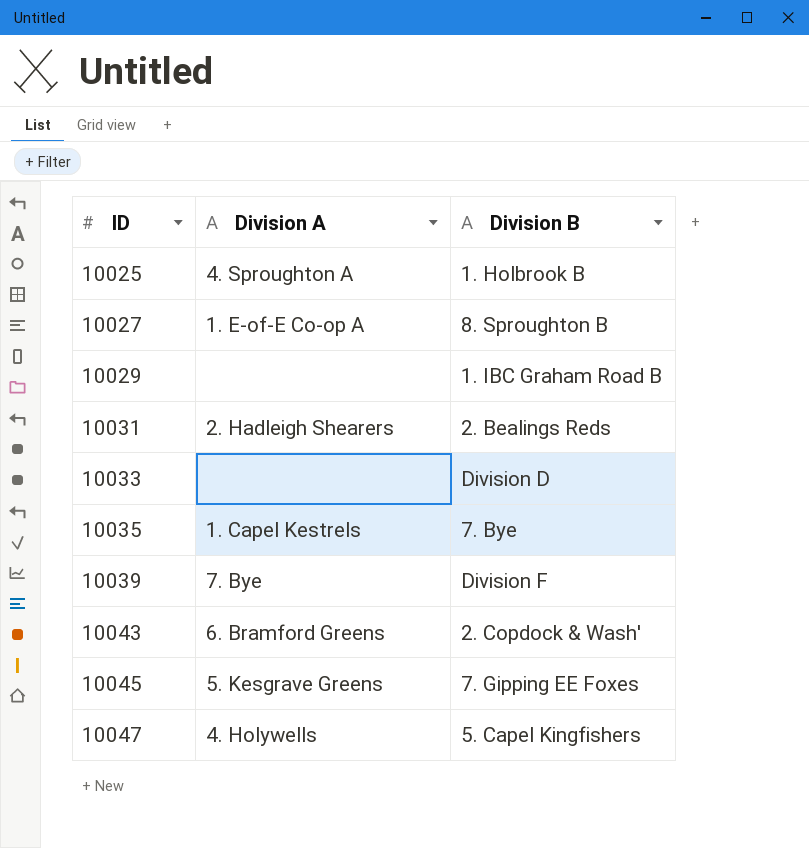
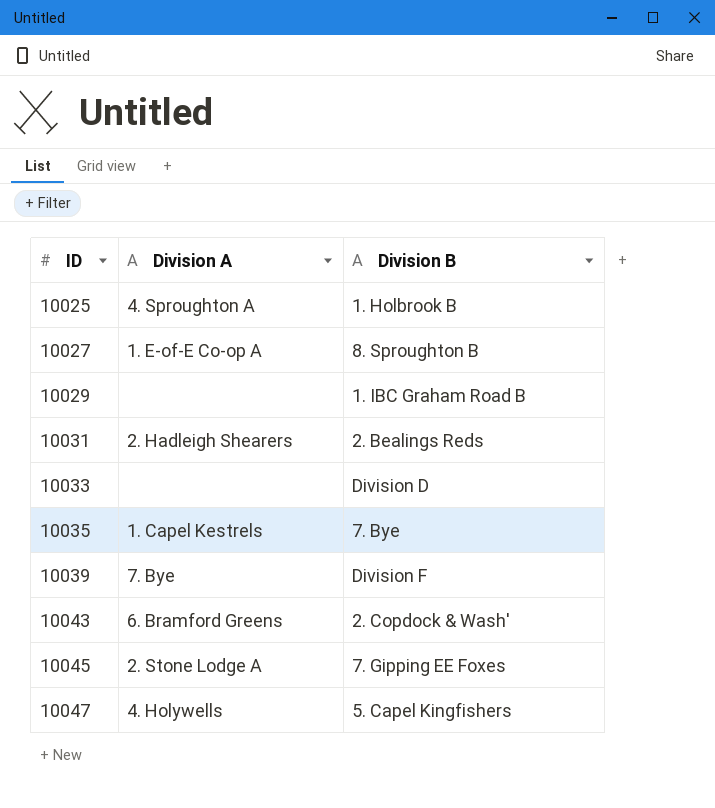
10045 | Division A: 5. Kesgrave Greens -> 2. Stone Lodge A

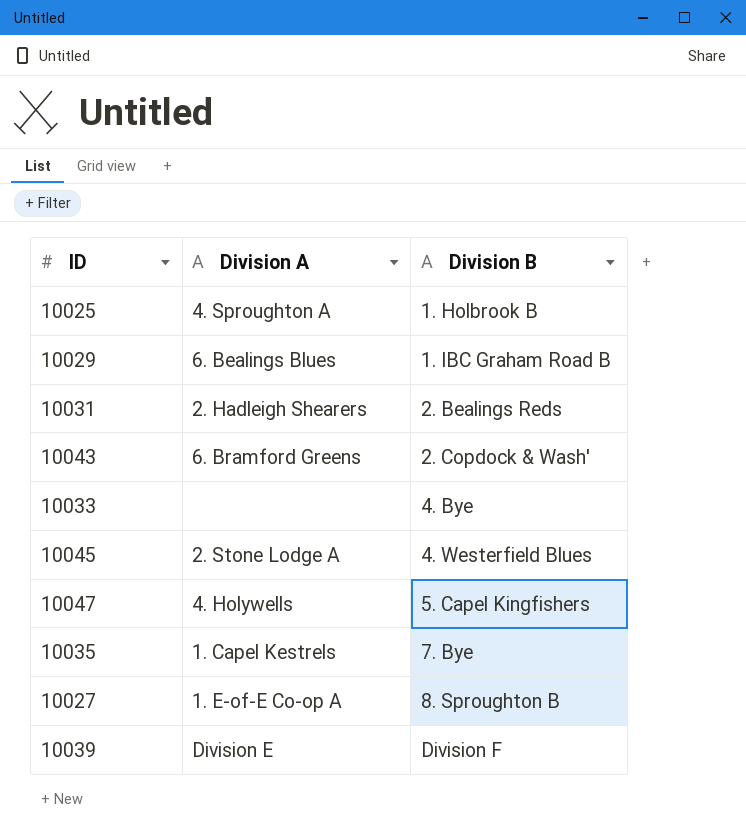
row order: ID ascending -> Division B ascending
10029 | Division A: none -> 6. Bealings Blues
10033 | Division B: Division D -> 4. Bye
10045 | Division B: 7. Gipping EE Foxes -> 4. Westerfield Blues
10039 | Division A: 7. Bye -> Division E

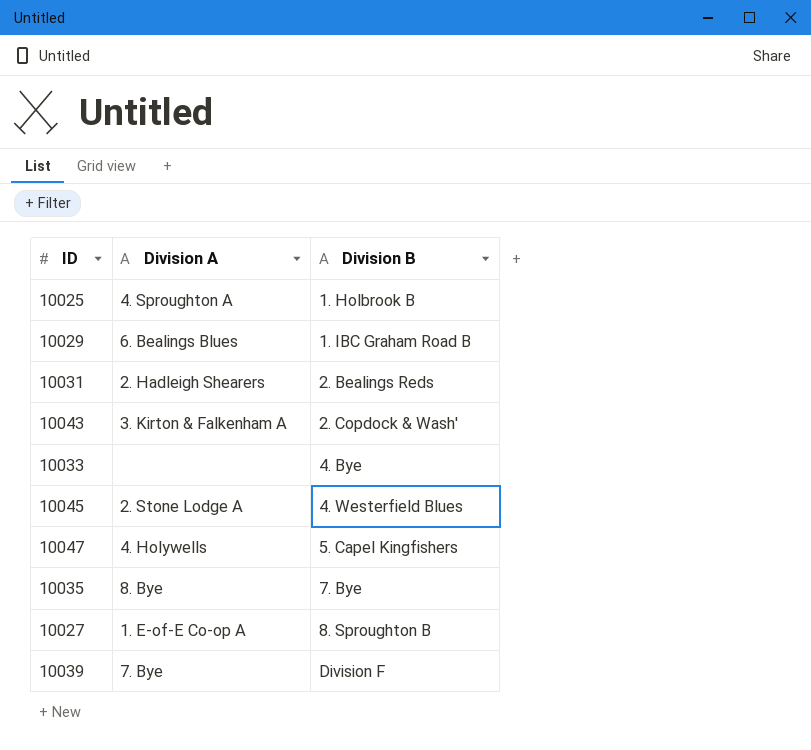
10043 | Division A: 6. Bramford Greens -> 3. Kirton & Falkenham A
10035 | Division A: 1. Capel Kestrels -> 8. Bye
10039 | Division A: Division E -> 7. Bye

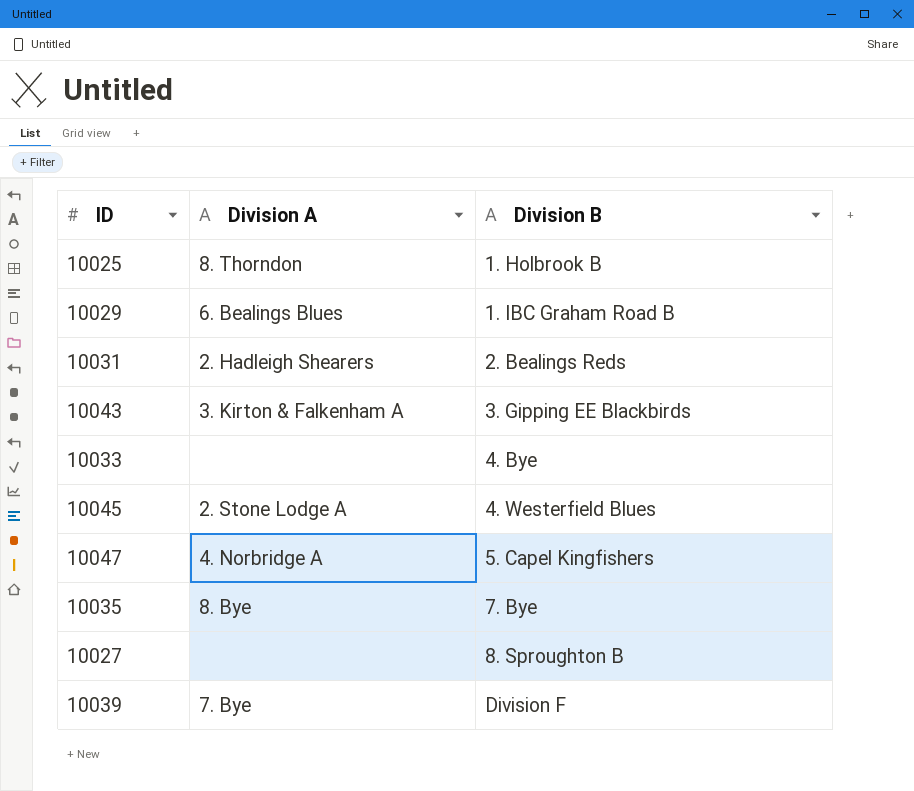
10025 | Division A: 4. Sproughton A -> 8. Thorndon
10043 | Division B: 2. Copdock & Wash' -> 3. Gipping EE Blackbirds
10047 | Division A: 4. Holywells -> 4. Norbridge A
10027 | Division A: 1. E-of-E Co-op A -> none

